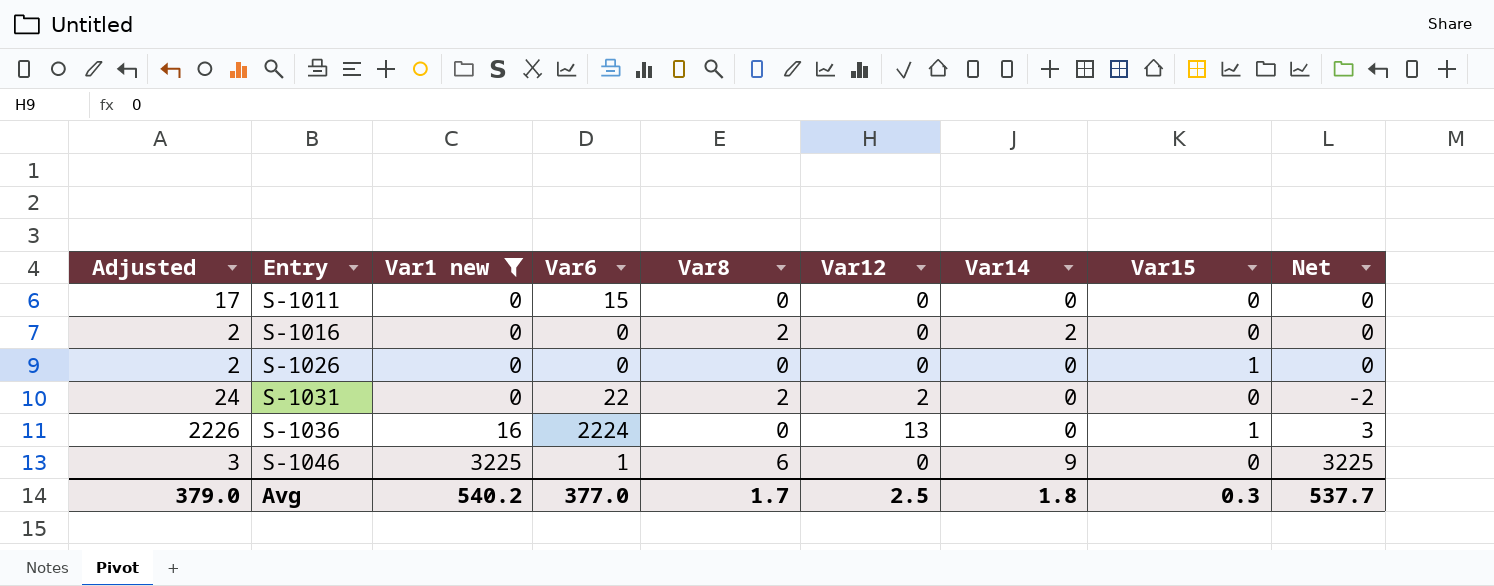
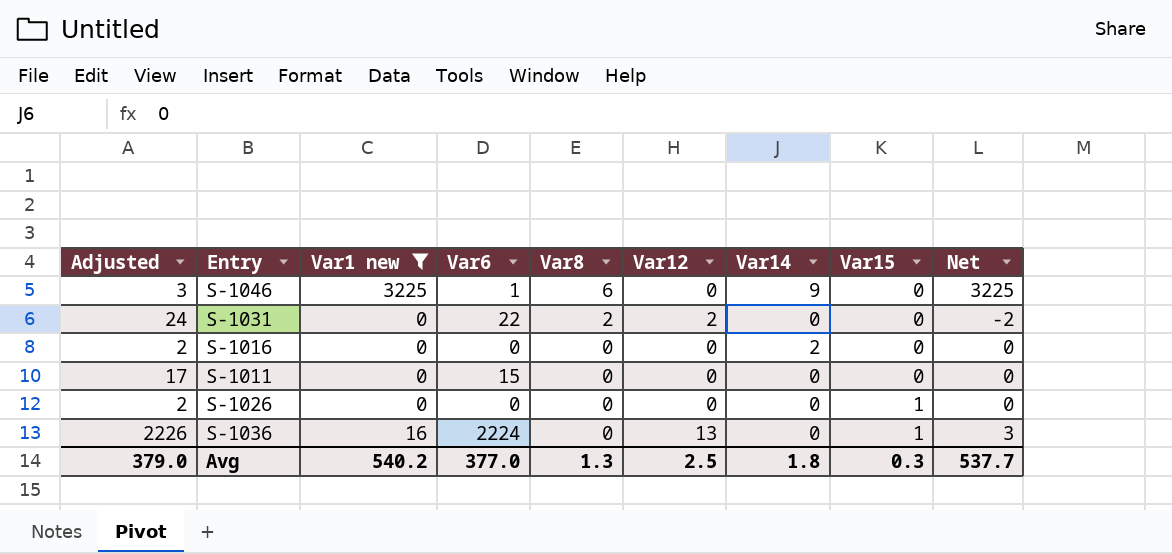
row order: Entry ascending -> Var8 descending
S-1016 | Var8: 2 -> 0
Avg | Var8: 1.7 -> 1.3

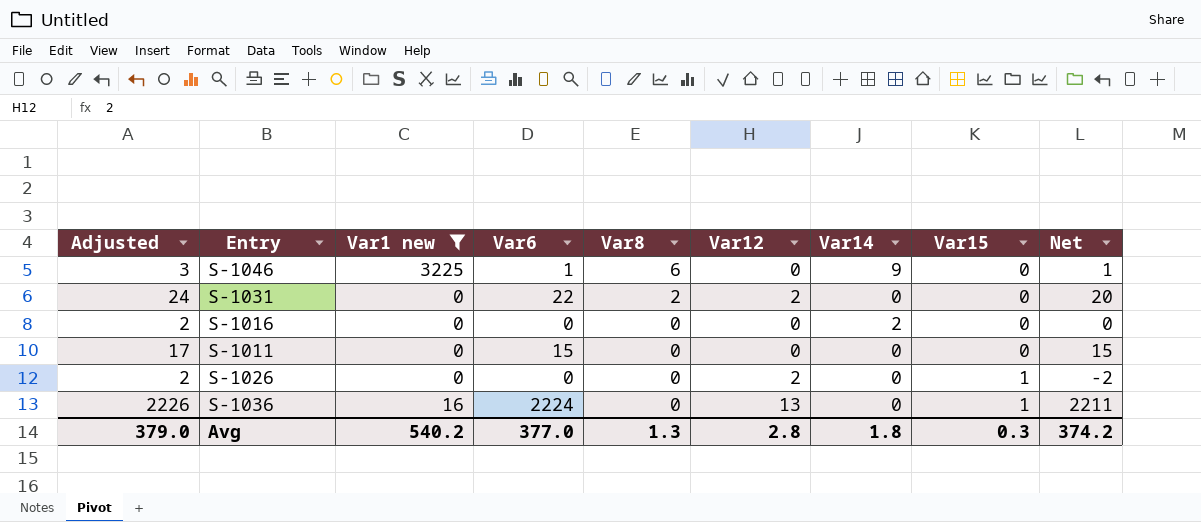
column Net | formula: [Var1 new] - [Var12] -> [Var6] - [Var12]
S-1026 | Var12: 0 -> 2
Avg | Var12: 2.5 -> 2.8
Avg | Net: 537.7 -> 374.2

